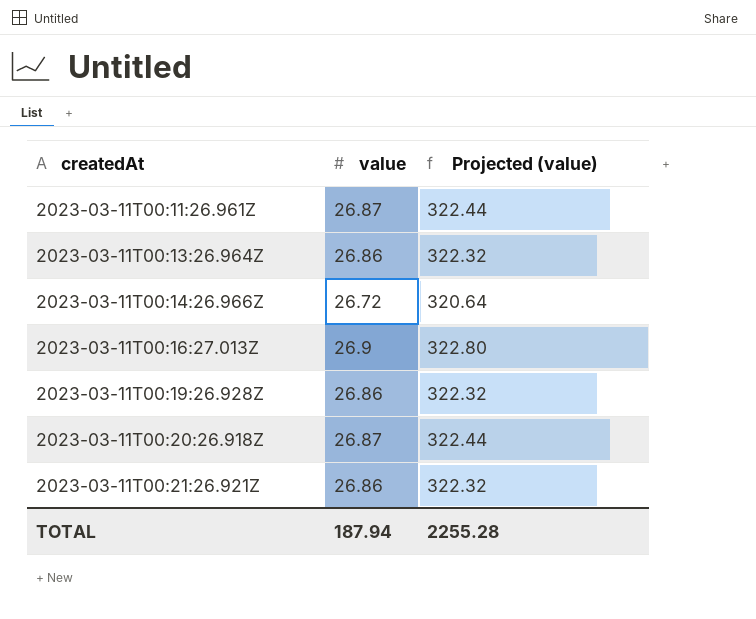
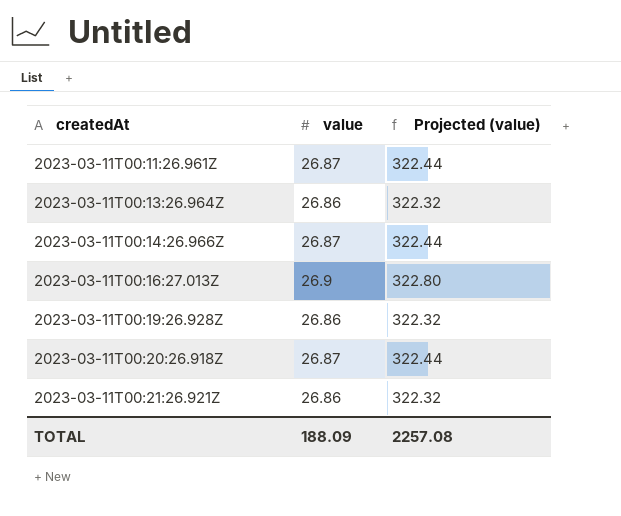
2023-03-11T00:14:26.966Z | value: 26.72 -> 26.87
2023-03-11T00:14:26.966Z | Projected (value): 320.64 -> 322.44
TOTAL | value: 187.94 -> 188.09
TOTAL | Projected (value): 2255.28 -> 2257.08

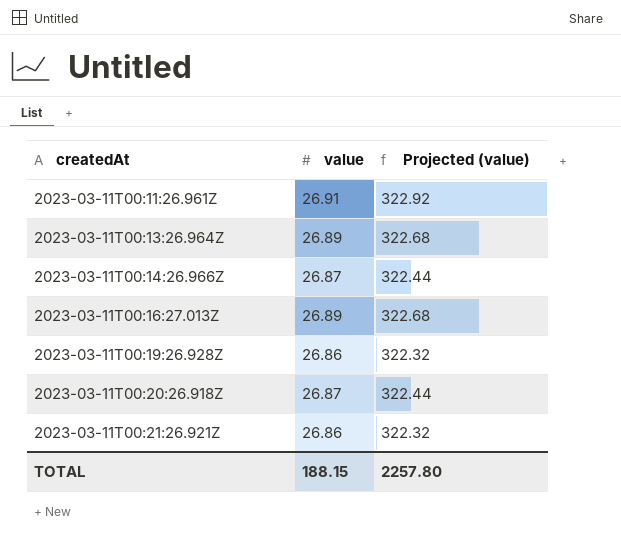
2023-03-11T00:11:26.961Z | value: 26.87 -> 26.91
2023-03-11T00:11:26.961Z | Projected (value): 322.44 -> 322.92
2023-03-11T00:13:26.964Z | value: 26.86 -> 26.89
2023-03-11T00:13:26.964Z | Projected (value): 322.32 -> 322.68
2023-03-11T00:16:27.013Z | value: 26.9 -> 26.89
2023-03-11T00:16:27.013Z | Projected (value): 322.80 -> 322.68
TOTAL | value: 188.09 -> 188.15
TOTAL | Projected (value): 2257.08 -> 2257.80

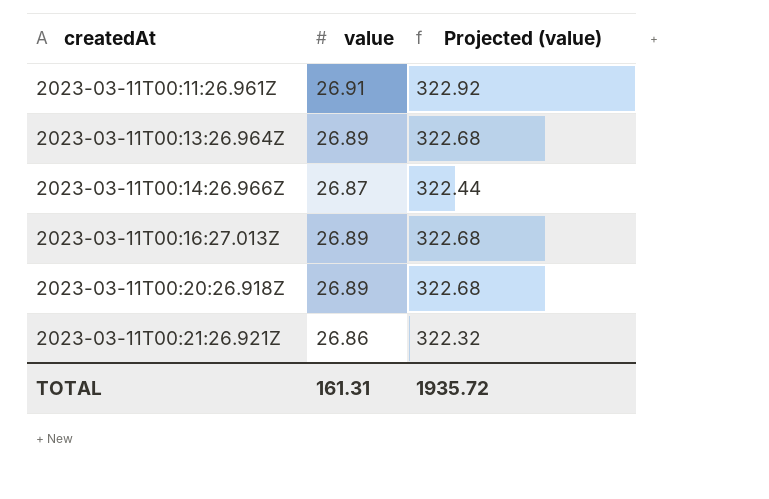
row 2023-03-11T00:19:26.928Z: 26.86 | 322.32 -> none
2023-03-11T00:20:26.918Z | value: 26.87 -> 26.89
2023-03-11T00:20:26.918Z | Projected (value): 322.44 -> 322.68
TOTAL | value: 188.15 -> 161.31
TOTAL | Projected (value): 2257.80 -> 1935.72

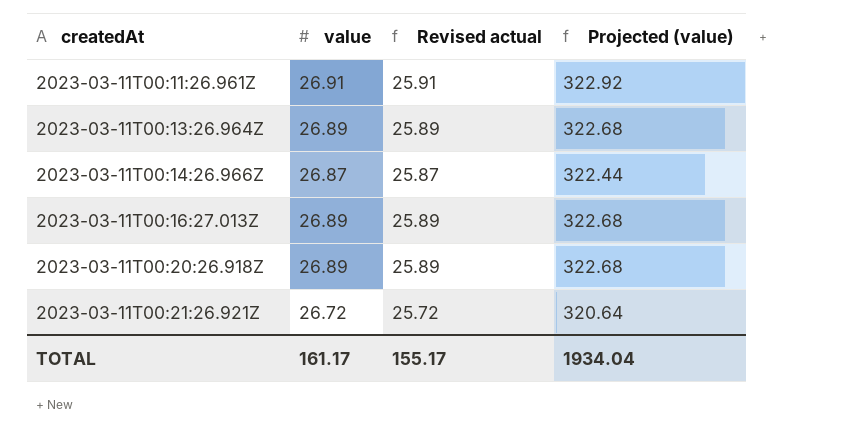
column Revised actual | formula: none -> [value] - 1
2023-03-11T00:21:26.921Z | value: 26.86 -> 26.72
2023-03-11T00:21:26.921Z | Projected (value): 322.32 -> 320.64
TOTAL | value: 161.31 -> 161.17
TOTAL | Projected (value): 1935.72 -> 1934.04

